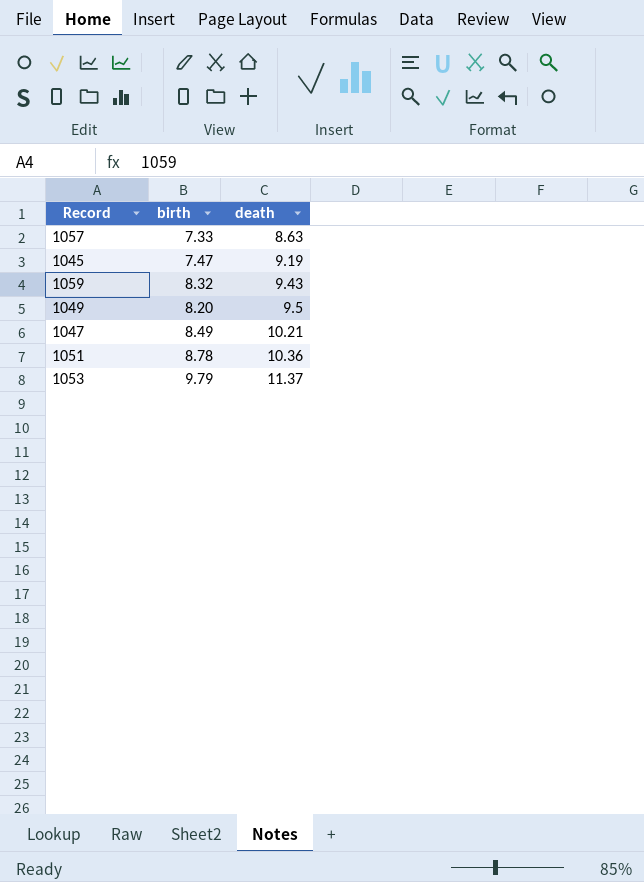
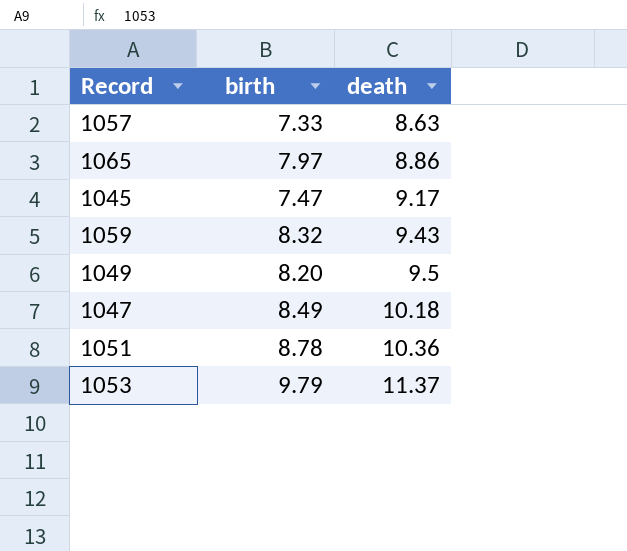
row 1065: none -> 7.97 | 8.86
1045 | death: 9.19 -> 9.17
1047 | death: 10.21 -> 10.18

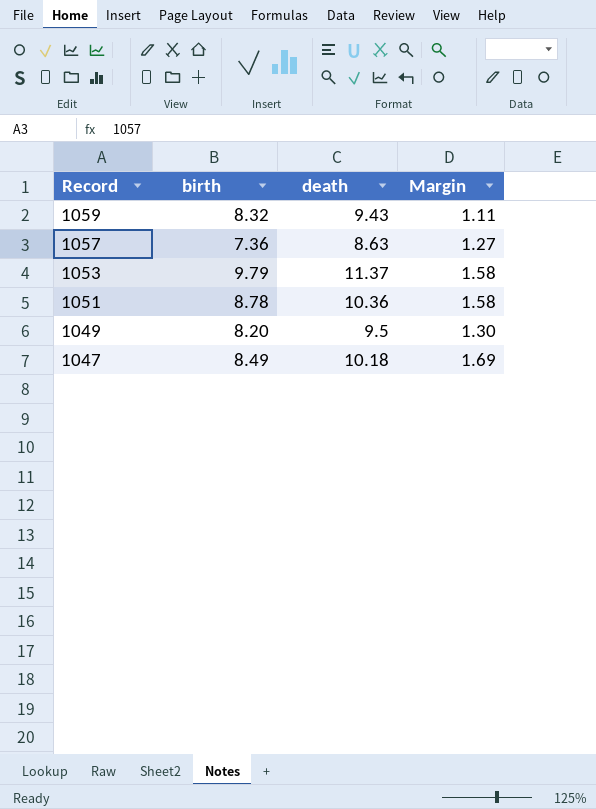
row order: death ascending -> Record descending
column Margin | formula: none -> [death] - [birth]
row 1065: 7.97 | 8.86 -> none
row 1045: 7.47 | 9.17 -> none
1057 | birth: 7.33 -> 7.36

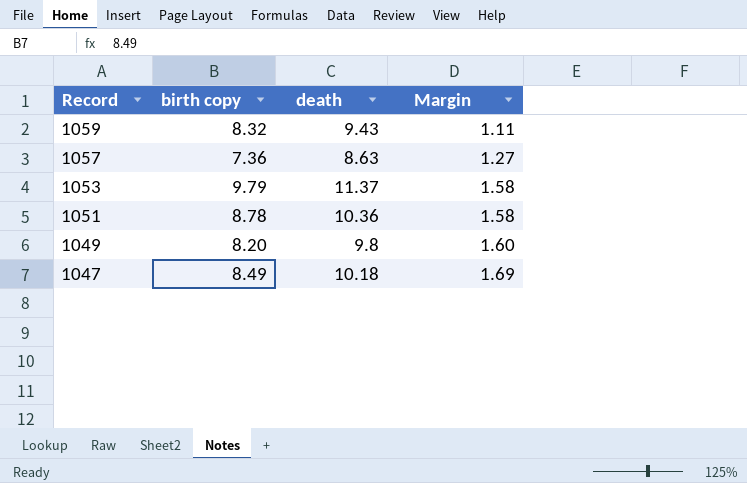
column name: birth -> birth copy
1049 | death: 9.5 -> 9.8
1049 | Margin: 1.30 -> 1.60

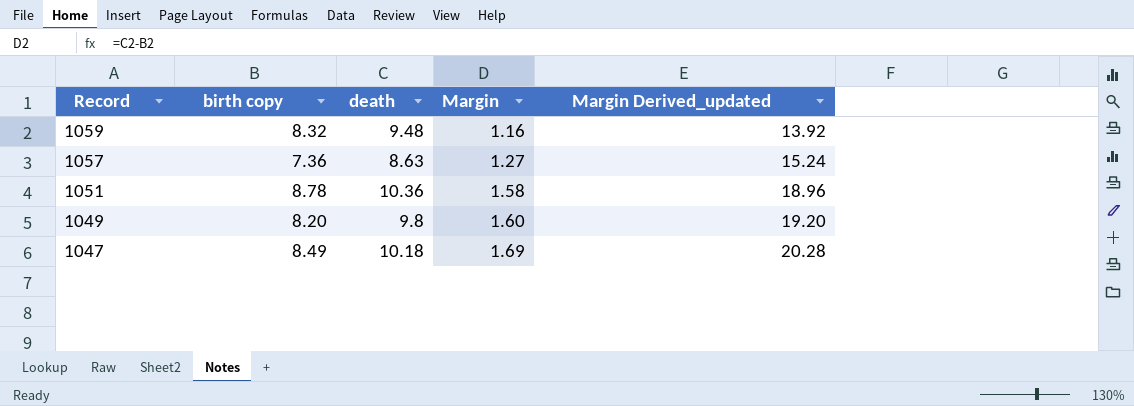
column Margin Derived_updated | formula: none -> [Margin] * 12
row 1053: 9.79 | 11.37 | 1.58 -> none
1059 | death: 9.43 -> 9.48
1059 | Margin: 1.11 -> 1.16

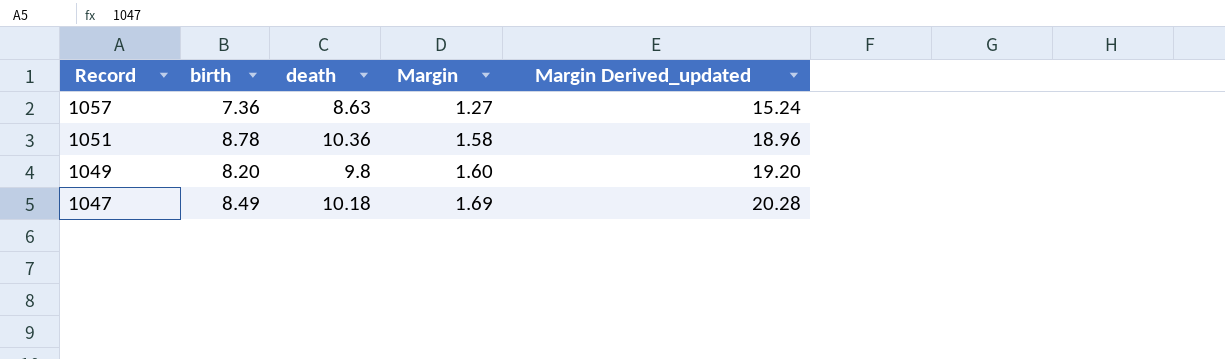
column name: birth copy -> birth
row 1059: 8.32 | 9.48 | 1.16 | 13.92 -> none

